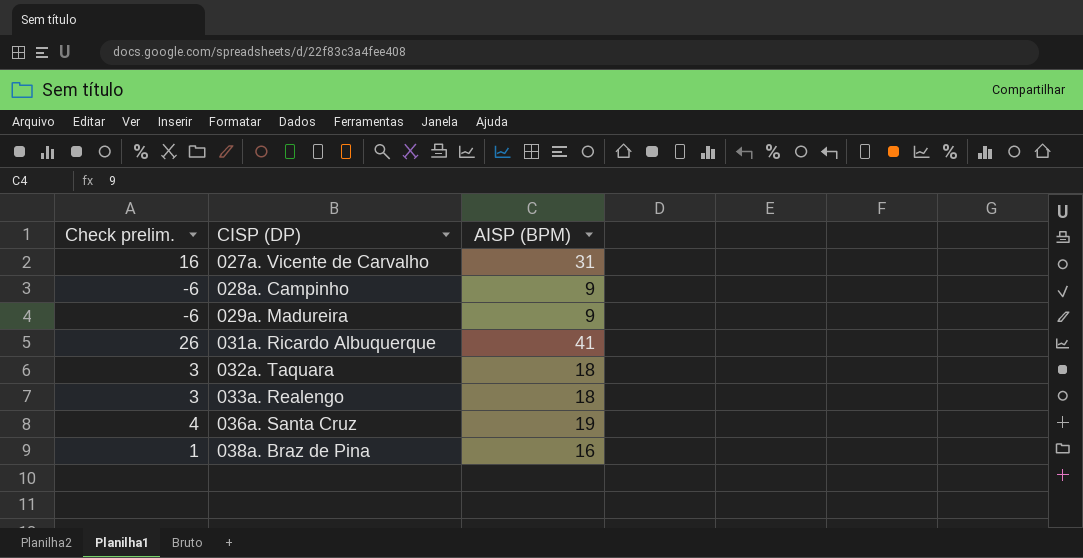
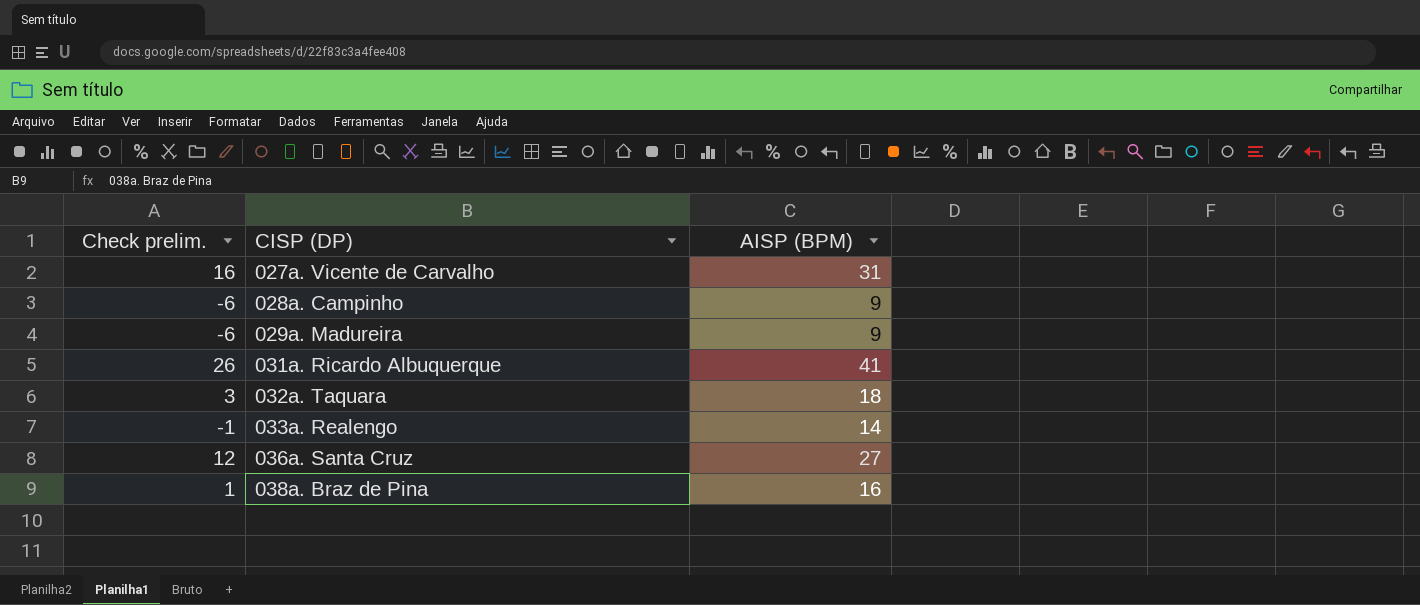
033a. Realengo | Check prelim.: 3 -> -1
033a. Realengo | AISP (BPM): 18 -> 14
036a. Santa Cruz | Check prelim.: 4 -> 12
036a. Santa Cruz | AISP (BPM): 19 -> 27

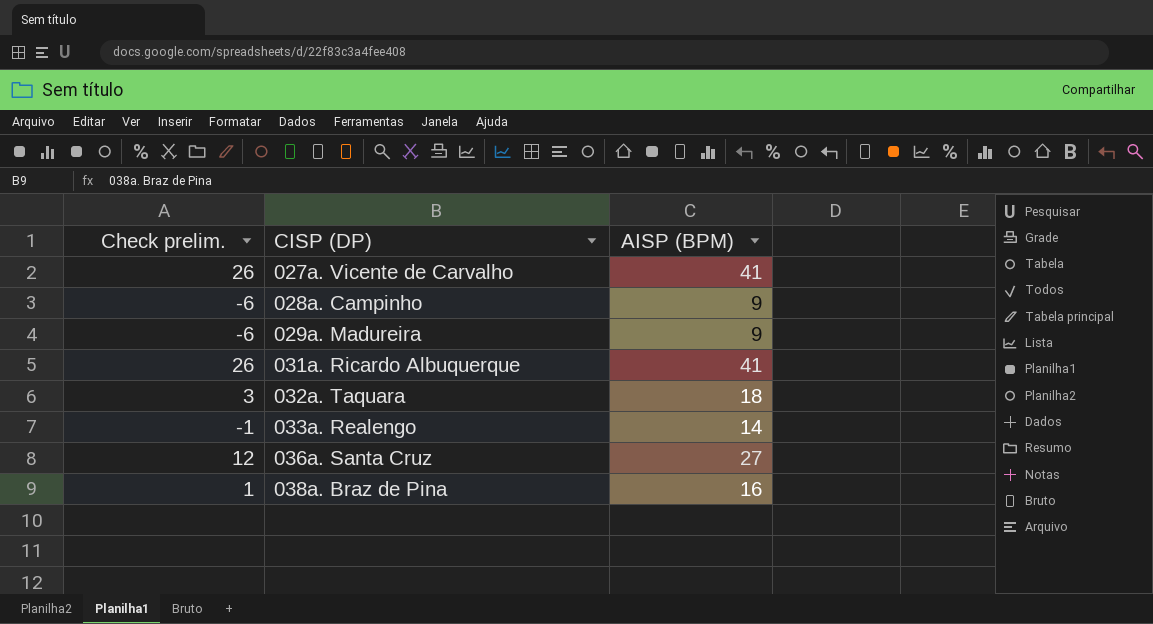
027a. Vicente de Carvalho | Check prelim.: 16 -> 26
027a. Vicente de Carvalho | AISP (BPM): 31 -> 41

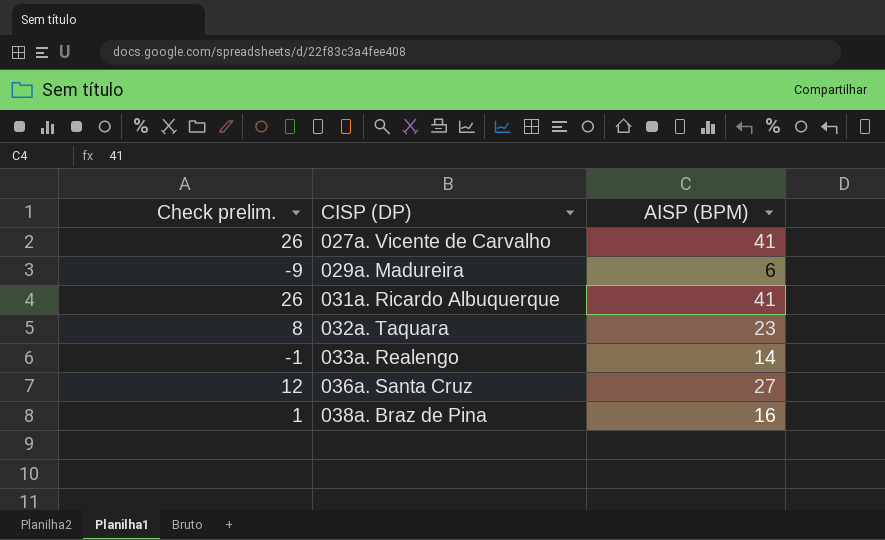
row 028a. Campinho: -6 | 9 -> none
029a. Madureira | Check prelim.: -6 -> -9
029a. Madureira | AISP (BPM): 9 -> 6
032a. Taquara | Check prelim.: 3 -> 8
032a. Taquara | AISP (BPM): 18 -> 23

